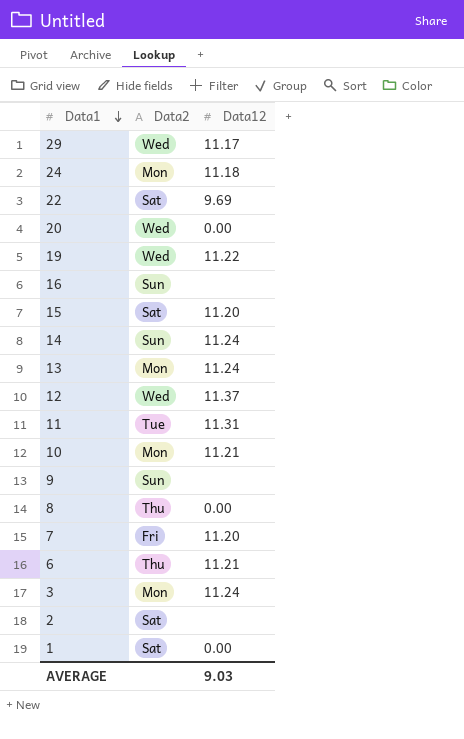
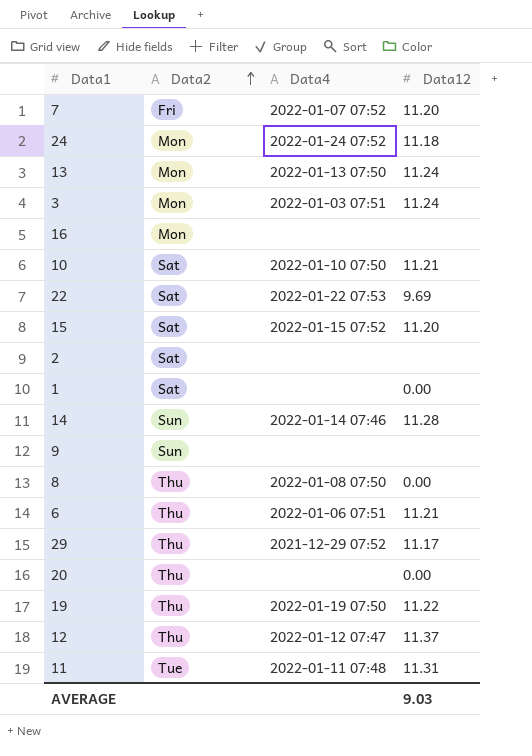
row order: Data1 descending -> Data2 ascending
column Data4 | position: none -> 3
16 | Data2: Sun -> Mon
10 | Data2: Mon -> Sat
14 | Data12: 11.24 -> 11.28
29 | Data2: Wed -> Thu
20 | Data2: Wed -> Thu
19 | Data2: Wed -> Thu
12 | Data2: Wed -> Thu

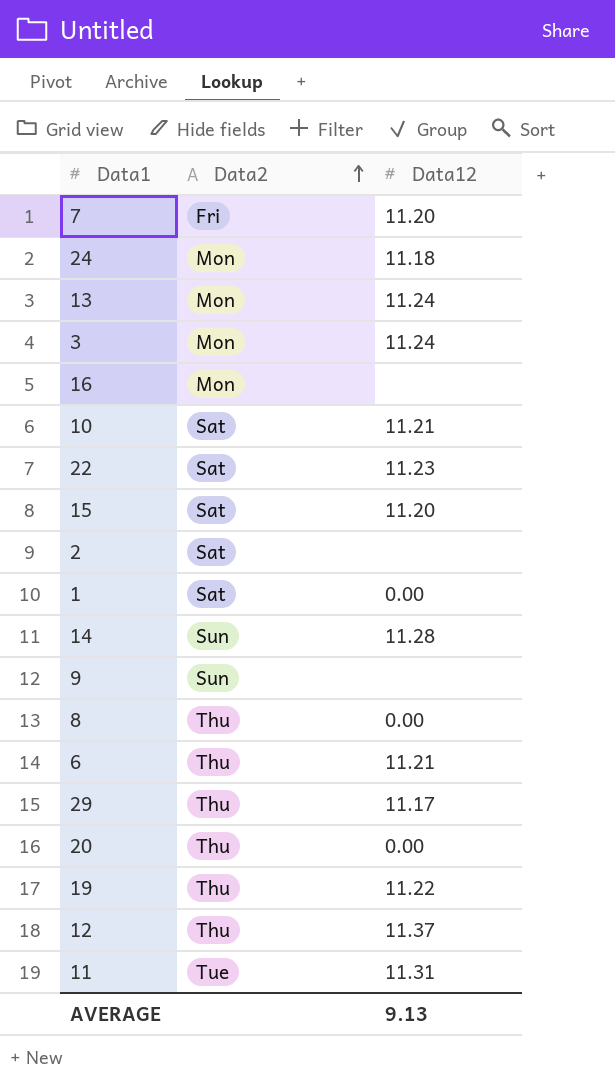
column Data4 | position: 3 -> none
22 | Data12: 9.69 -> 11.23
AVERAGE | Data12: 9.03 -> 9.13

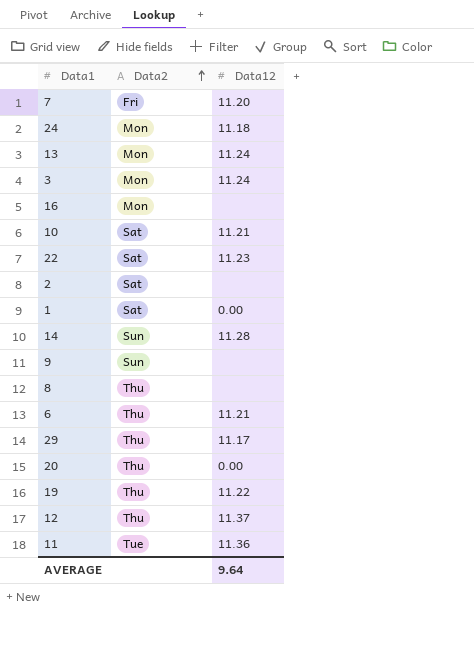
row 15: Sat | 11.20 -> none
8 | Data12: 0.00 -> none
11 | Data12: 11.31 -> 11.36
AVERAGE | Data12: 9.13 -> 9.64

